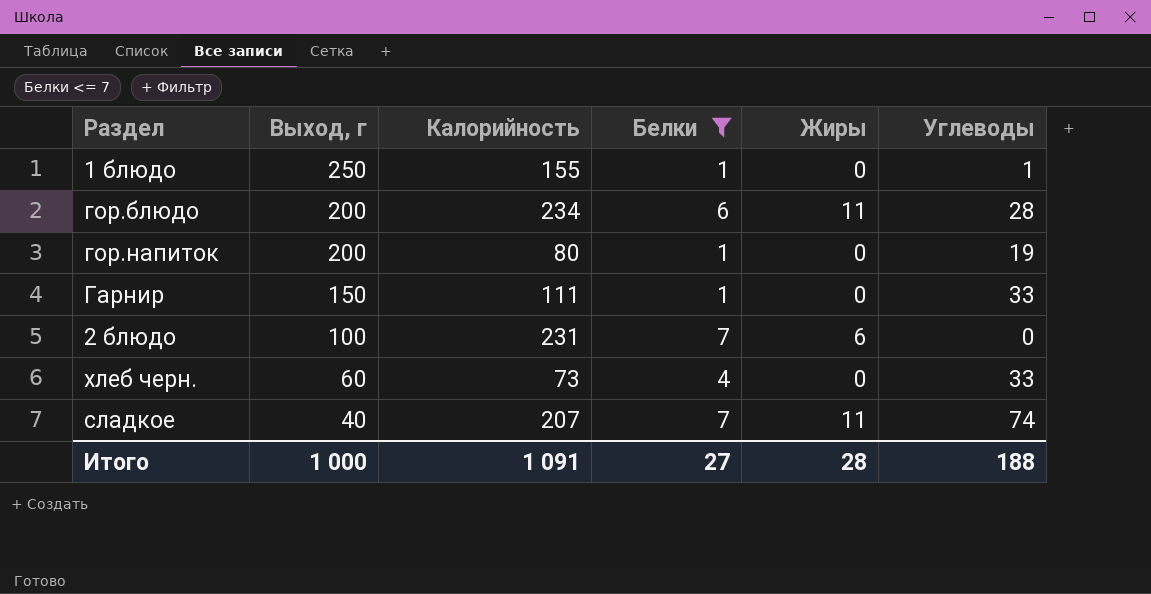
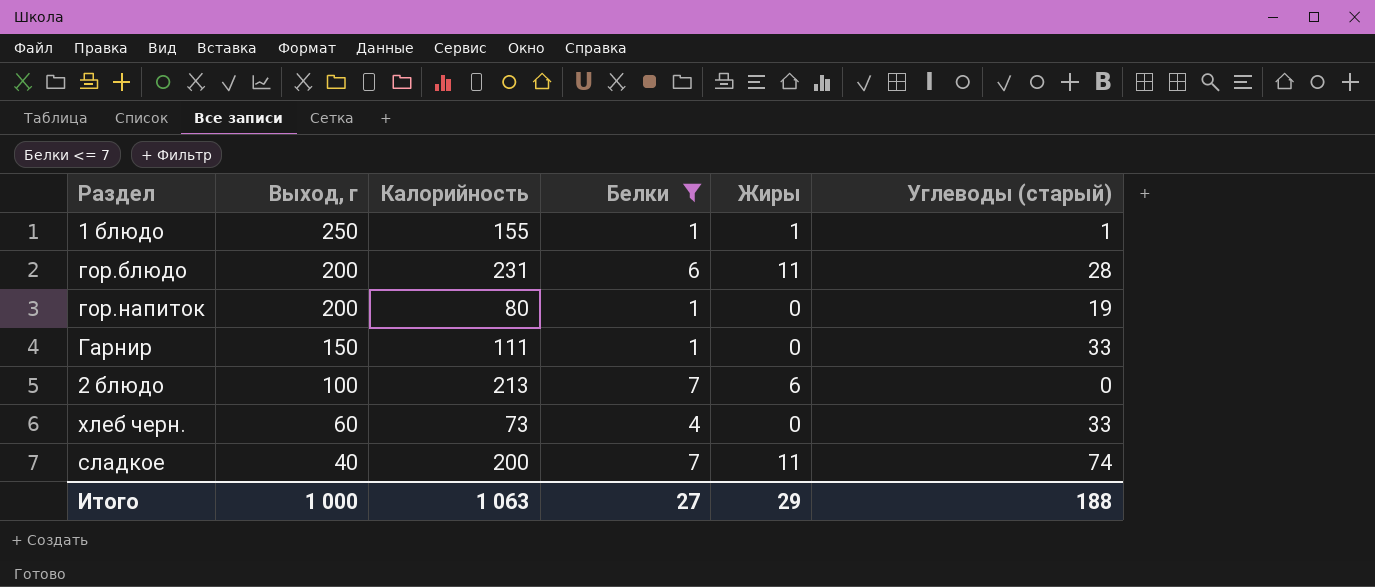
column name: Углеводы -> Углеводы (старый)
1 блюдо | Жиры: 0 -> 1
гор.блюдо | Калорийность: 234 -> 231
2 блюдо | Калорийность: 231 -> 213
сладкое | Калорийность: 207 -> 200
Итого | Калорийность: 1 091 -> 1 063
Итого | Жиры: 28 -> 29

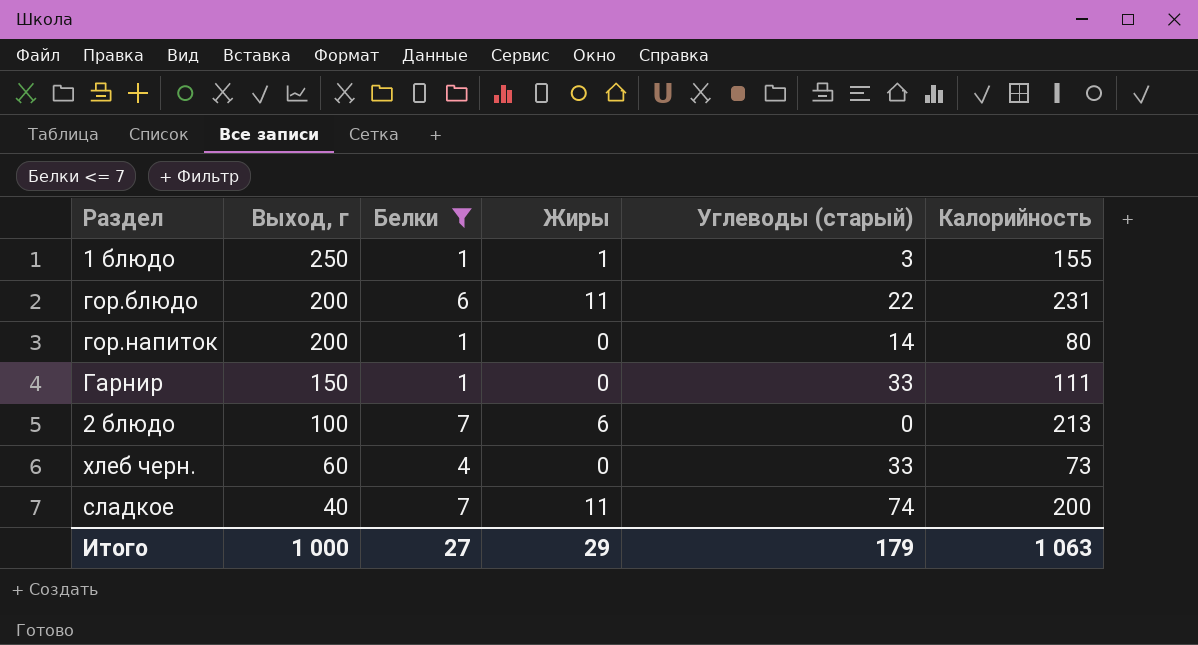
column Калорийность | position: 3 -> 6
1 блюдо | Углеводы (старый): 1 -> 3
гор.блюдо | Углеводы (старый): 28 -> 22
гор.напиток | Углеводы (старый): 19 -> 14
Итого | Углеводы (старый): 188 -> 179

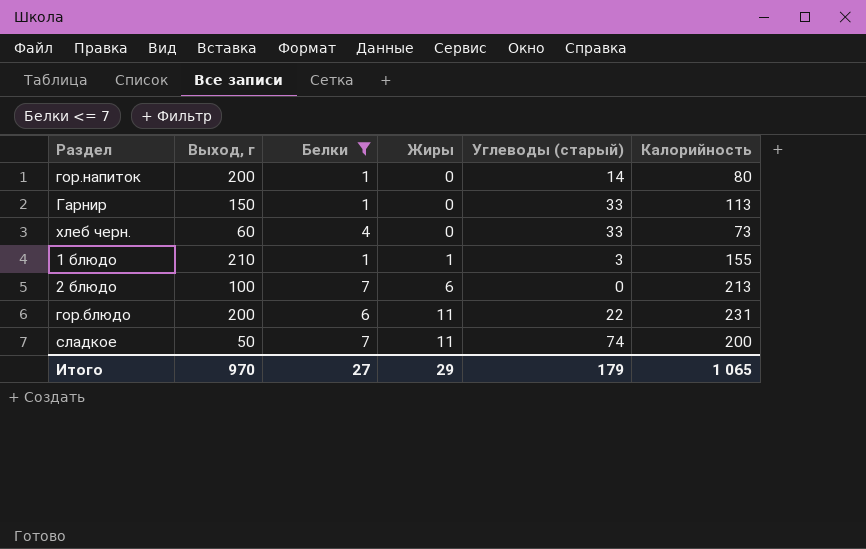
row order: Выход, г descending -> Жиры ascending
Гарнир | Калорийность: 111 -> 113
1 блюдо | Выход, г: 250 -> 210
сладкое | Выход, г: 40 -> 50
Итого | Выход, г: 1 000 -> 970
Итого | Калорийность: 1 063 -> 1 065

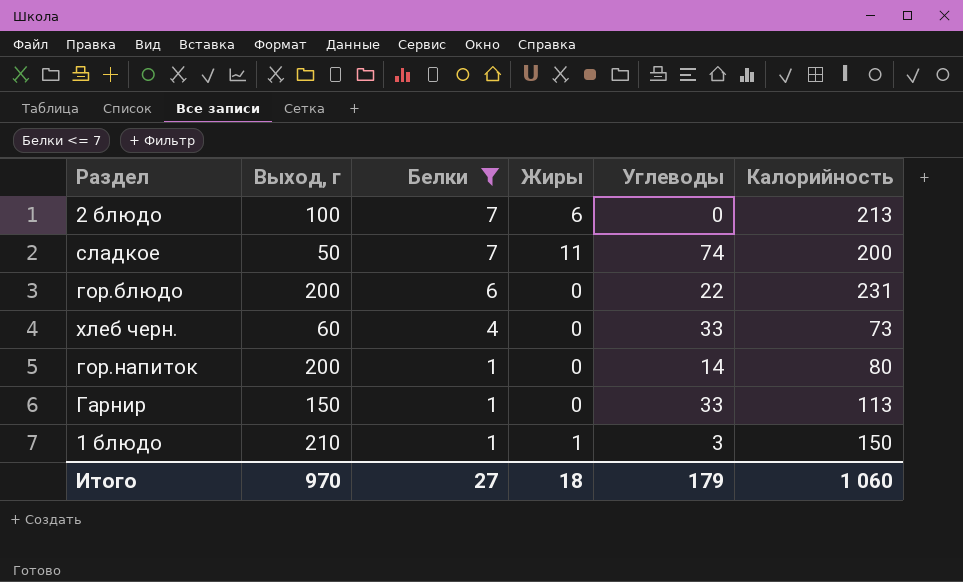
row order: Жиры ascending -> Белки descending
column name: Углеводы (старый) -> Углеводы
гор.блюдо | Жиры: 11 -> 0
1 блюдо | Калорийность: 155 -> 150
Итого | Жиры: 29 -> 18
Итого | Калорийность: 1 065 -> 1 060

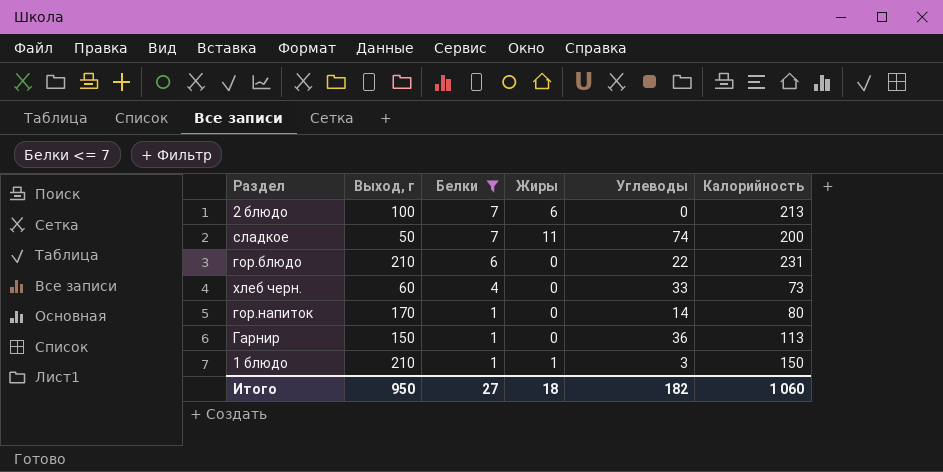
гор.блюдо | Выход, г: 200 -> 210
гор.напиток | Выход, г: 200 -> 170
Гарнир | Углеводы: 33 -> 36
Итого | Выход, г: 970 -> 950
Итого | Углеводы: 179 -> 182

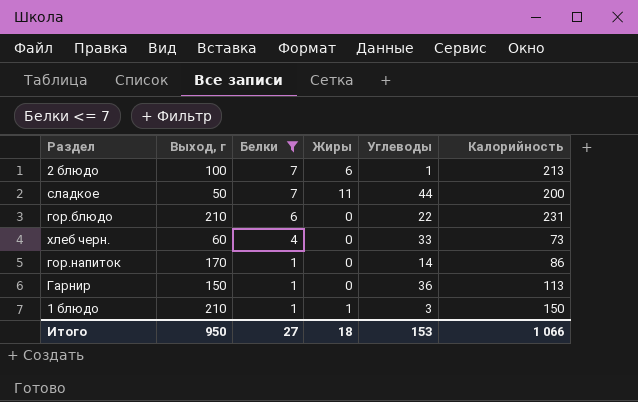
2 блюдо | Углеводы: 0 -> 1
сладкое | Углеводы: 74 -> 44
гор.напиток | Калорийность: 80 -> 86
Итого | Углеводы: 182 -> 153
Итого | Калорийность: 1 060 -> 1 066

